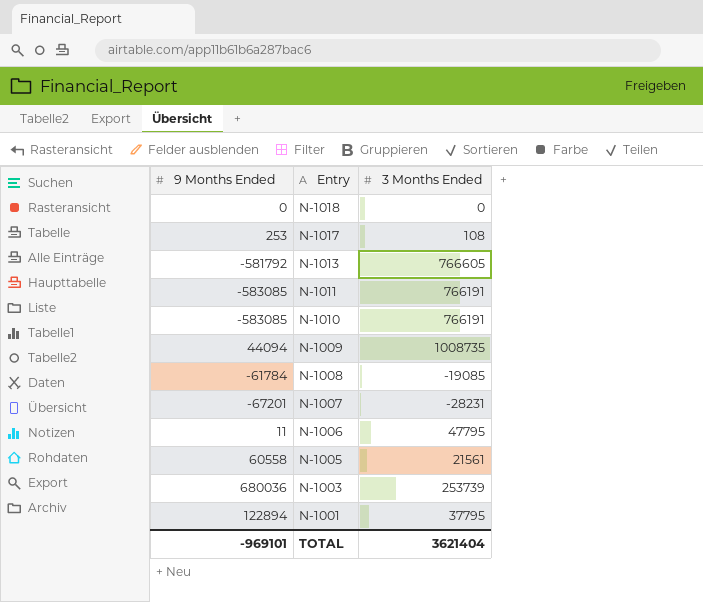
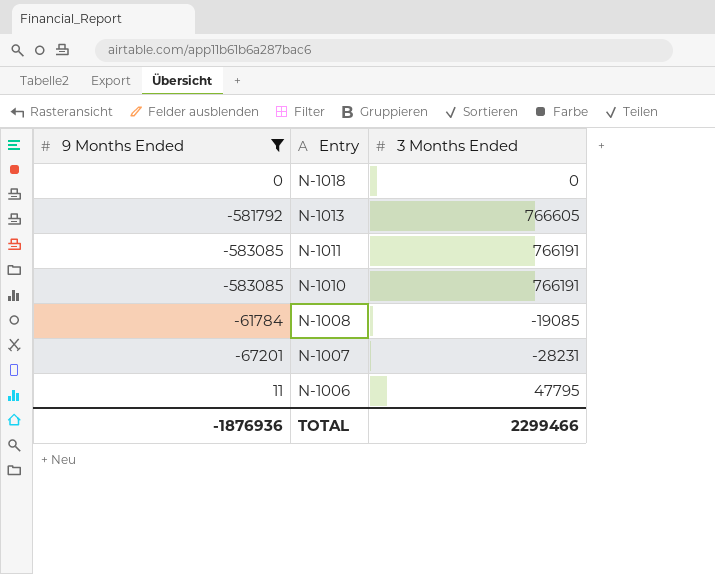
filter: none -> 9 Months Ended <= 11
TOTAL | 9 Months Ended: -969101 -> -1876936
TOTAL | 3 Months Ended: 3621404 -> 2299466

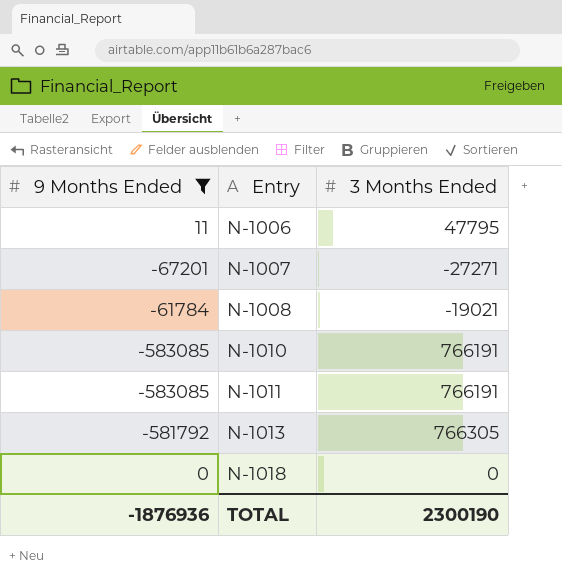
row order: Entry descending -> Entry ascending
N-1007 | 3 Months Ended: -28231 -> -27271
N-1008 | 3 Months Ended: -19085 -> -19021
N-1013 | 3 Months Ended: 766605 -> 766305
TOTAL | 3 Months Ended: 2299466 -> 2300190

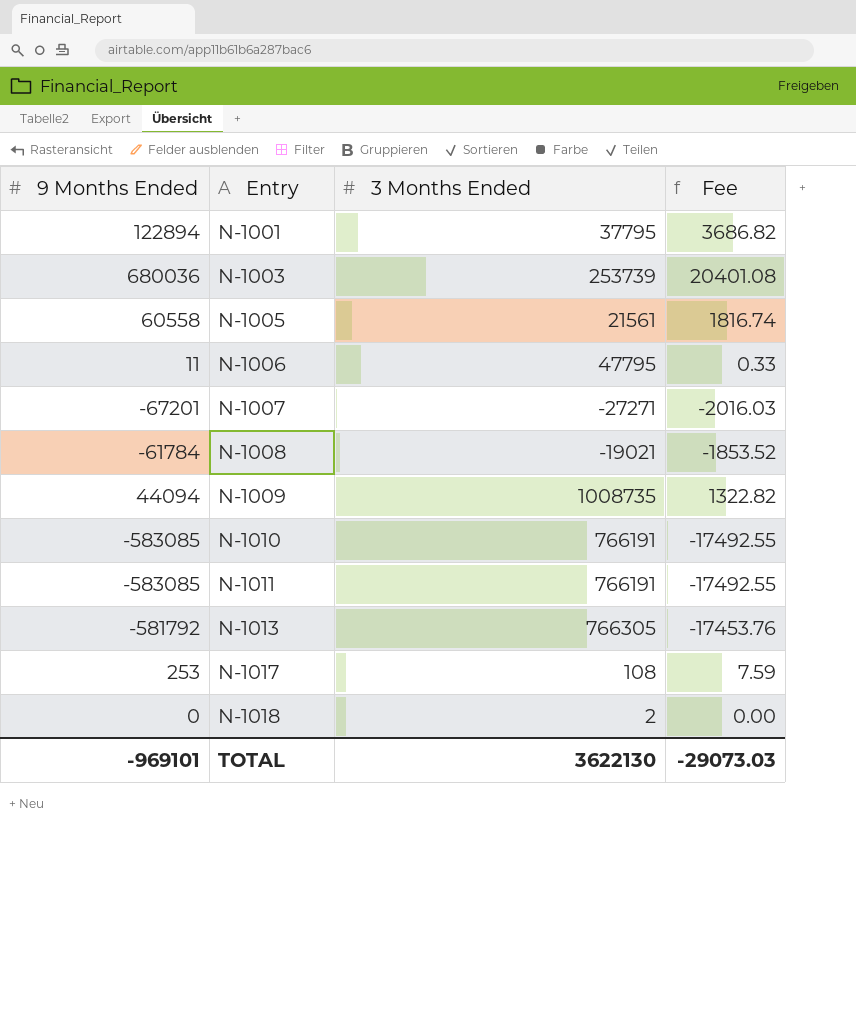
filter: 9 Months Ended <= 11 -> none
column Fee | formula: none -> [9 Months Ended] * 0.03
N-1018 | 3 Months Ended: 0 -> 2
TOTAL | 9 Months Ended: -1876936 -> -969101
TOTAL | 3 Months Ended: 2300190 -> 3622130

